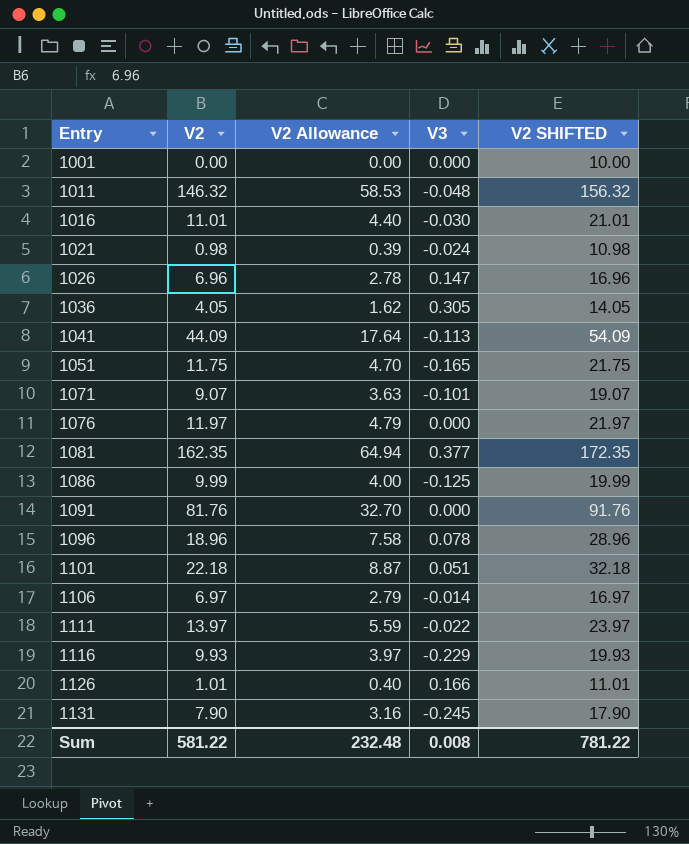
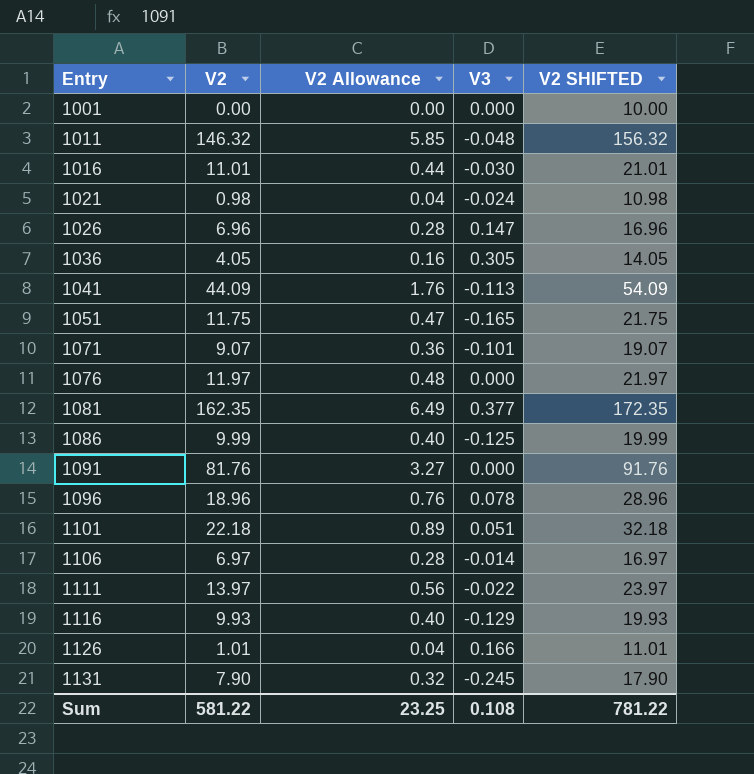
column V2 Allowance | formula: [V2] * 0.4 -> [V2] * 0.04
1116 | V3: -0.229 -> -0.129
Sum | V2 Allowance: 232.48 -> 23.25
Sum | V3: 0.008 -> 0.108

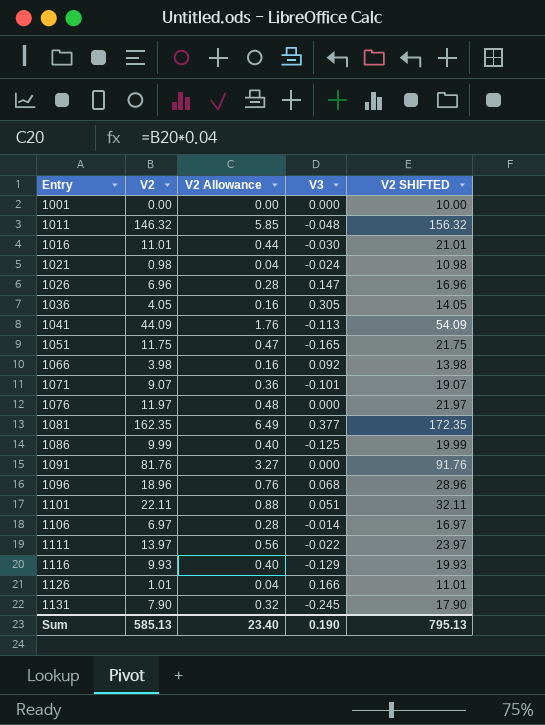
row 1066: none -> 3.98 | 0.16 | 0.092 | 13.98
1096 | V3: 0.078 -> 0.068
1101 | V2: 22.18 -> 22.11
1101 | V2 Allowance: 0.89 -> 0.88
1101 | V2 SHIFTED: 32.18 -> 32.11
Sum | V2: 581.22 -> 585.13
Sum | V2 Allowance: 23.25 -> 23.40
Sum | V3: 0.108 -> 0.190
Sum | V2 SHIFTED: 781.22 -> 795.13

